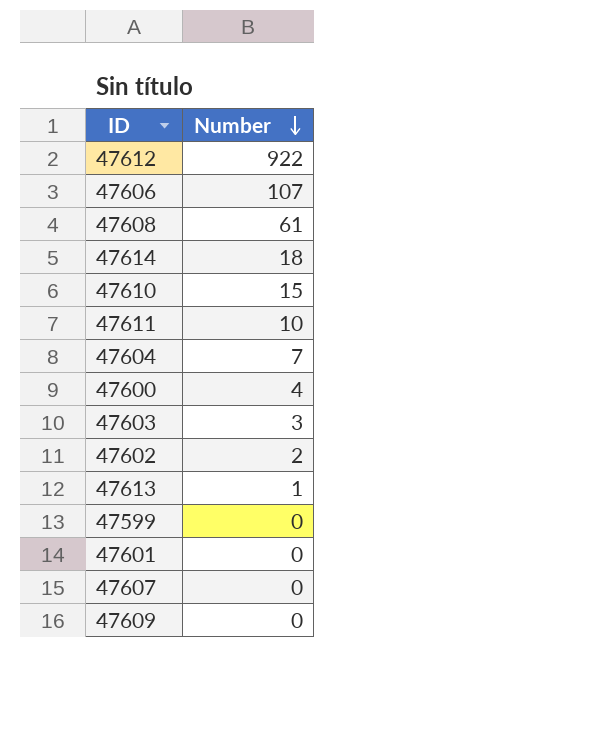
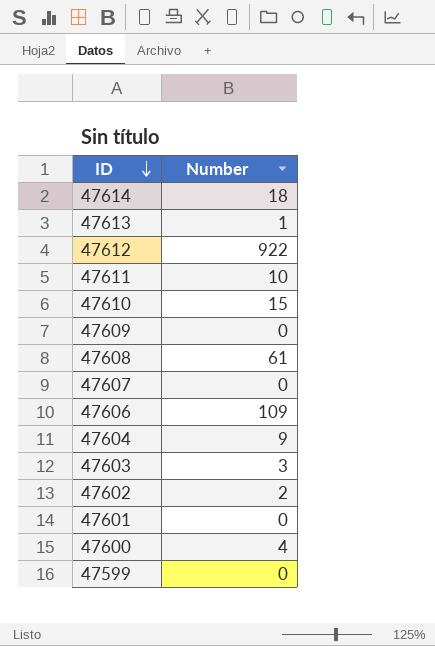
row order: Number descending -> ID descending
47606 | Number: 107 -> 109
47604 | Number: 7 -> 9

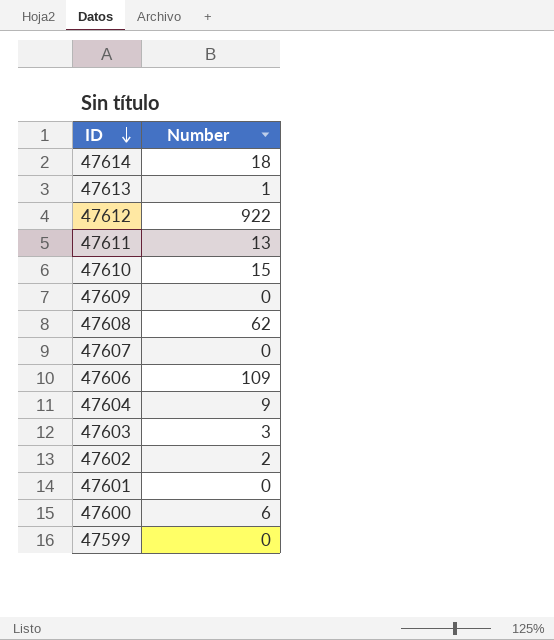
47611 | Number: 10 -> 13
47608 | Number: 61 -> 62
47600 | Number: 4 -> 6

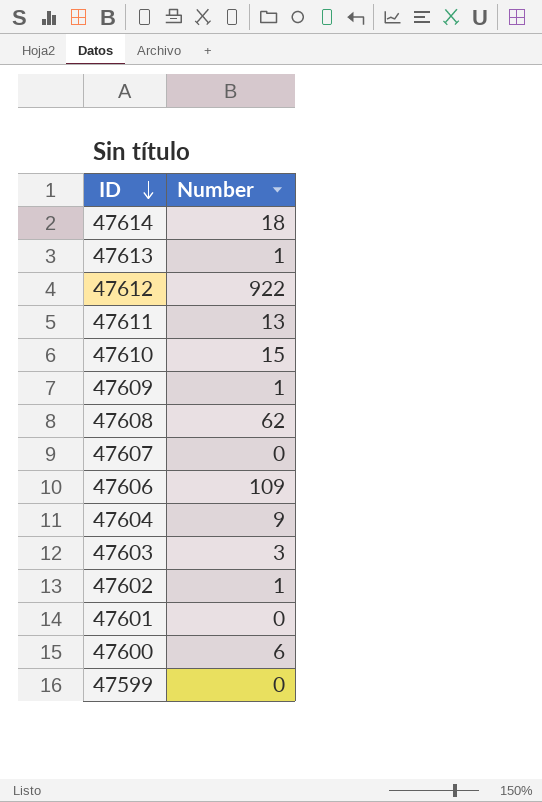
47609 | Number: 0 -> 1
47602 | Number: 2 -> 1

